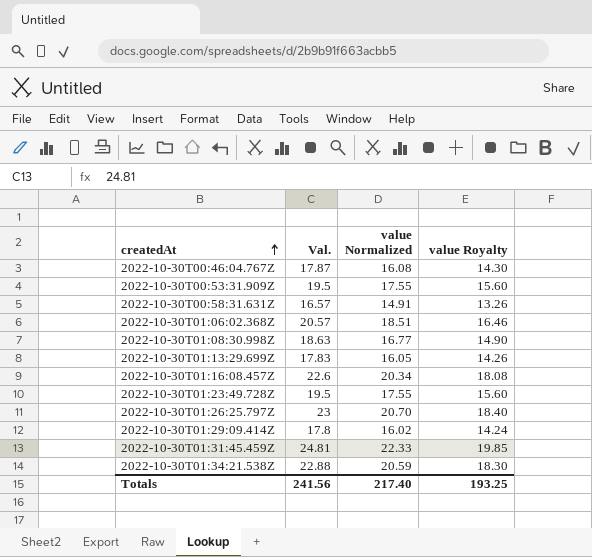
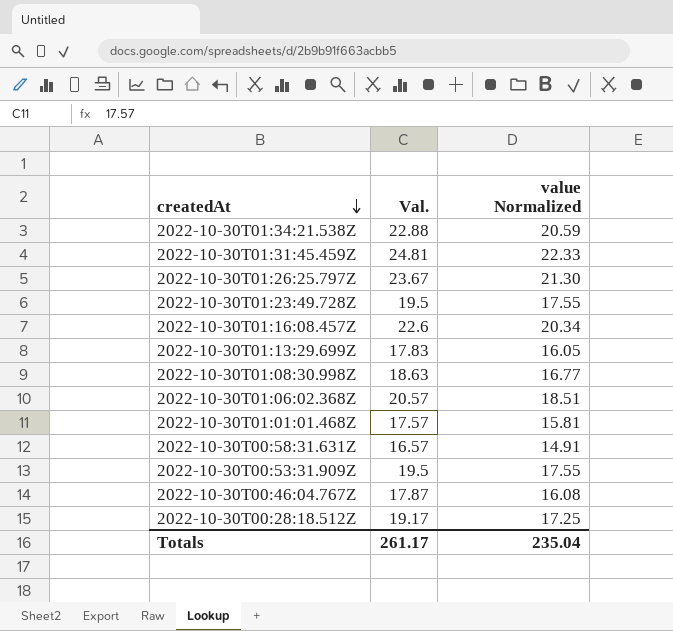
row order: createdAt ascending -> createdAt descending
column value Royalty | formula: [Val.] * 0.8 -> none
row 2022-10-30T01:29:09.414Z: 17.8 | 16.02 | 14.24 -> none
2022-10-30T01:26:25.797Z | Val.: 23 -> 23.67
2022-10-30T01:26:25.797Z | value Normalized: 20.70 -> 21.30
row 2022-10-30T01:01:01.468Z: none -> 17.57 | 15.81
row 2022-10-30T00:28:18.512Z: none -> 19.17 | 17.25
Totals | Val.: 241.56 -> 261.17
Totals | value Normalized: 217.40 -> 235.04

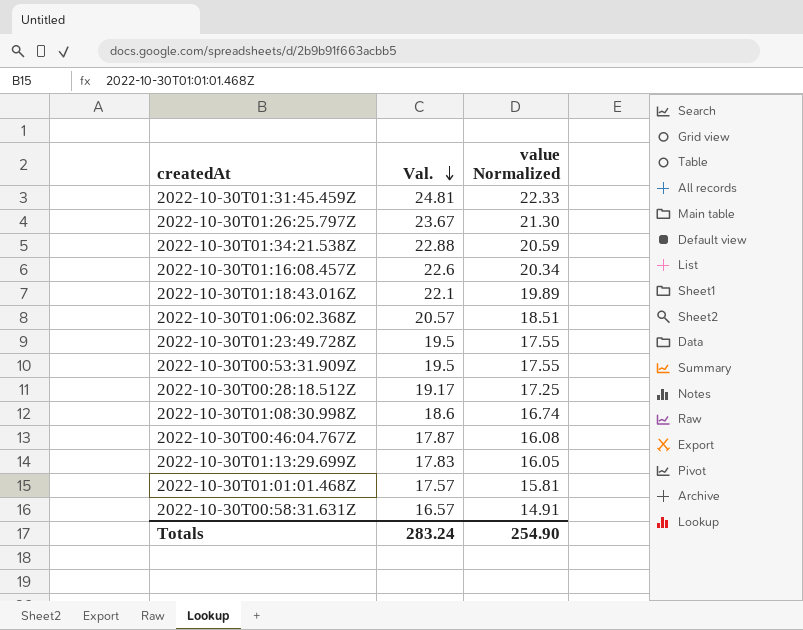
row order: createdAt descending -> Val. descending
row 2022-10-30T01:18:43.016Z: none -> 22.1 | 19.89
2022-10-30T01:08:30.998Z | Val.: 18.63 -> 18.6
2022-10-30T01:08:30.998Z | value Normalized: 16.77 -> 16.74
Totals | Val.: 261.17 -> 283.24
Totals | value Normalized: 235.04 -> 254.90

